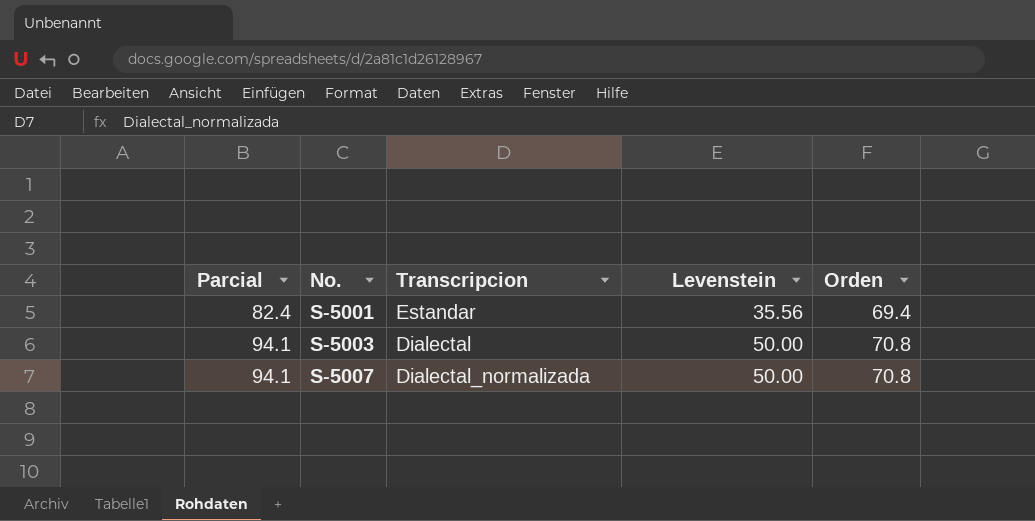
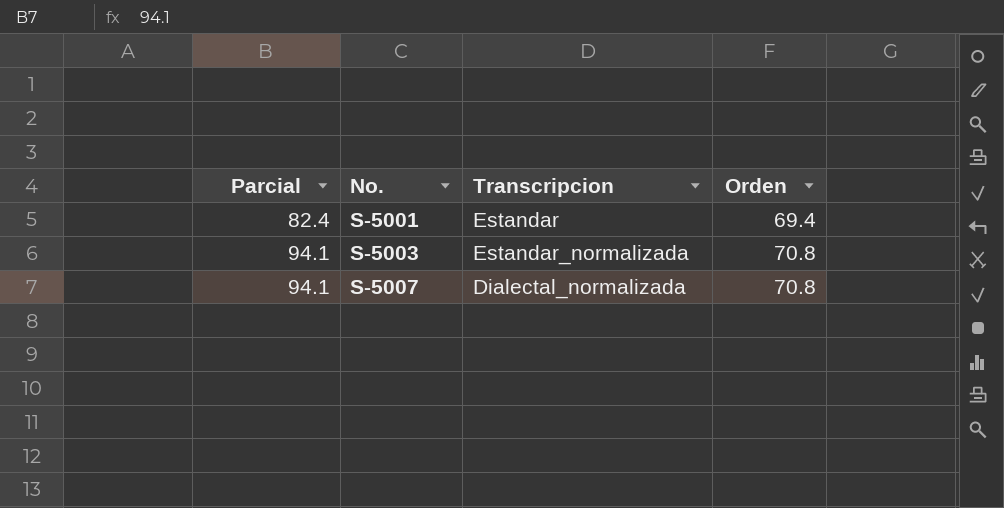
column Levenstein | position: 4 -> none
S-5003 | Transcripcion: Dialectal -> Estandar_normalizada

